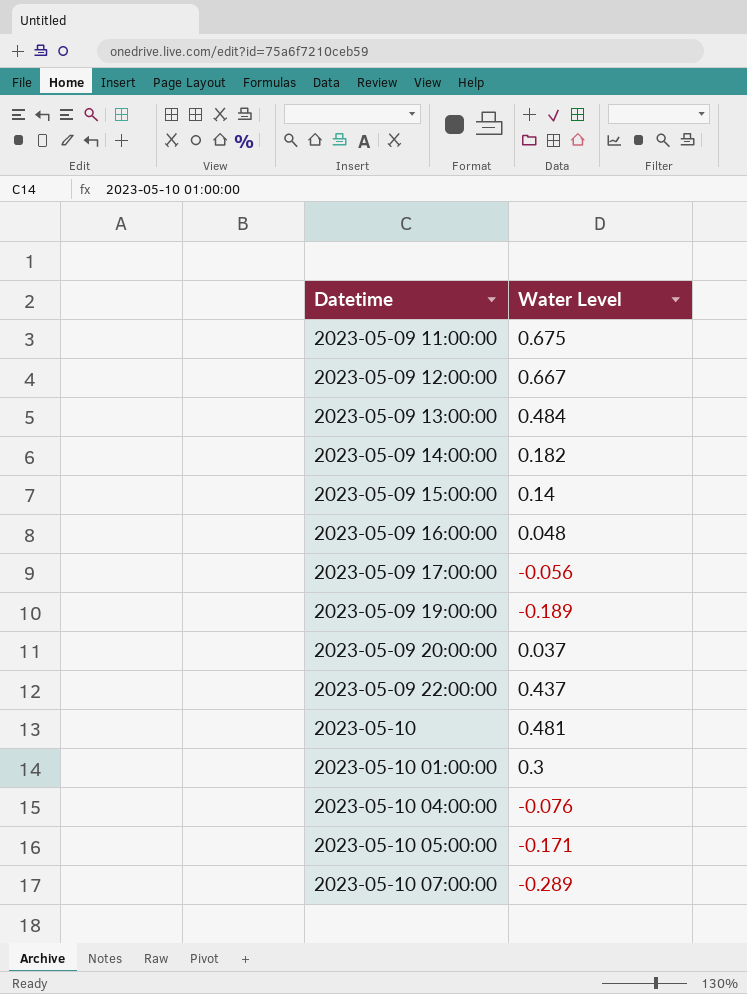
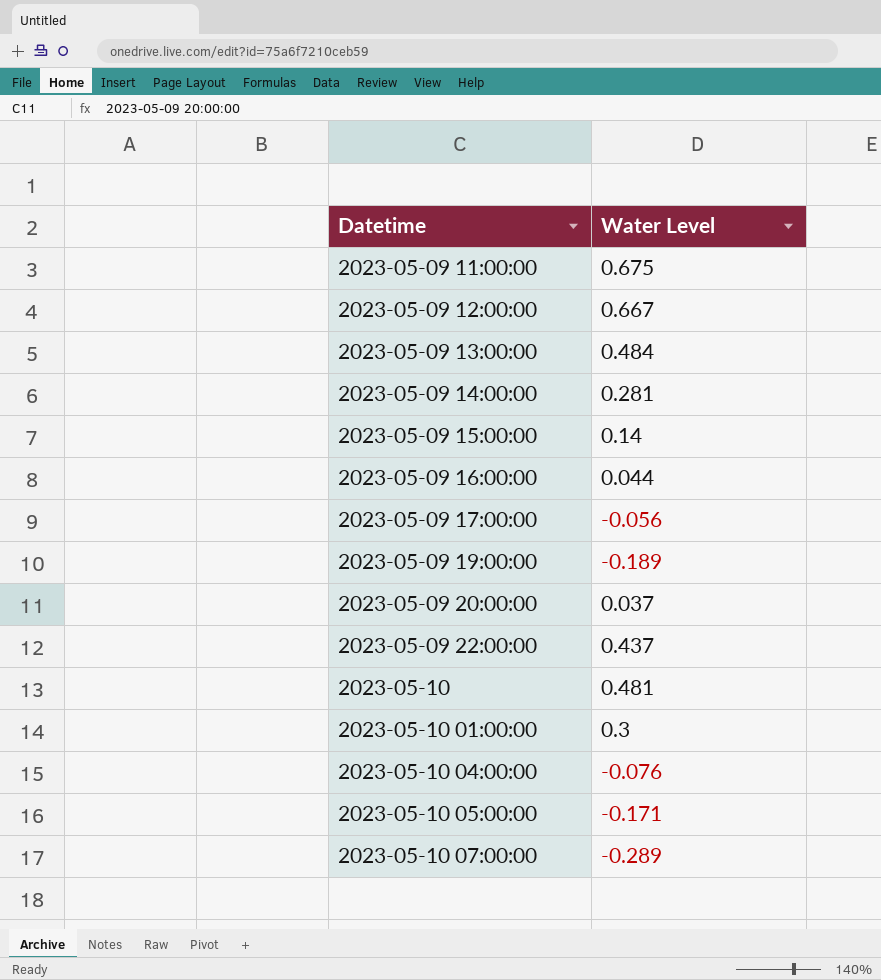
2023-05-09 14:00:00 | Water Level: 0.182 -> 0.281
2023-05-09 16:00:00 | Water Level: 0.048 -> 0.044

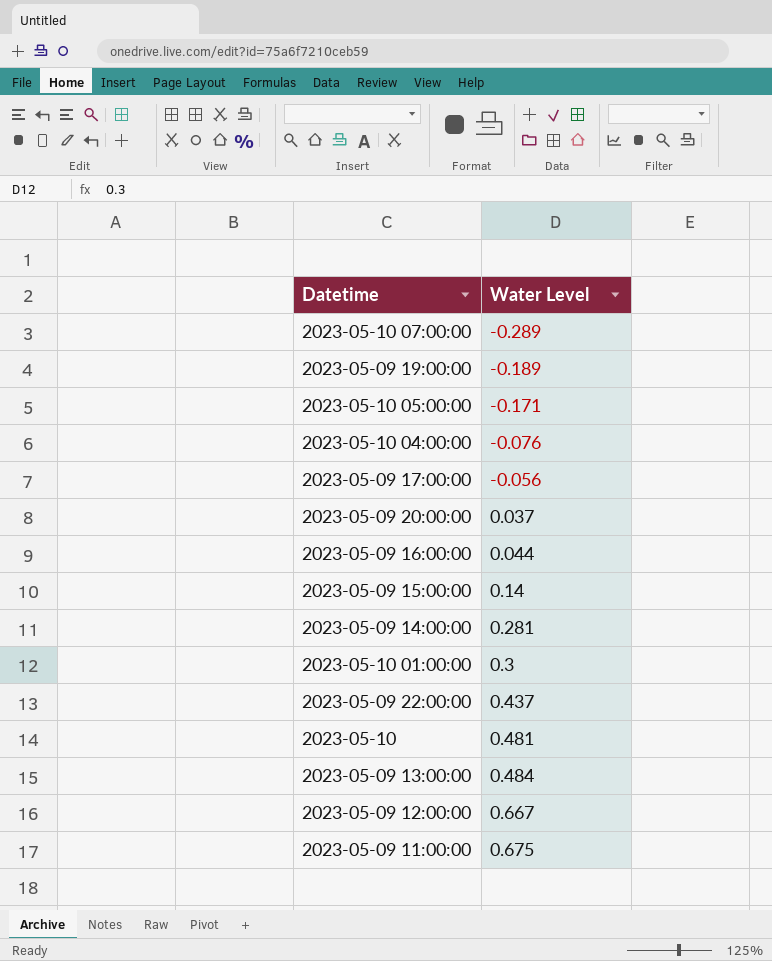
row order: Datetime ascending -> Water Level ascending

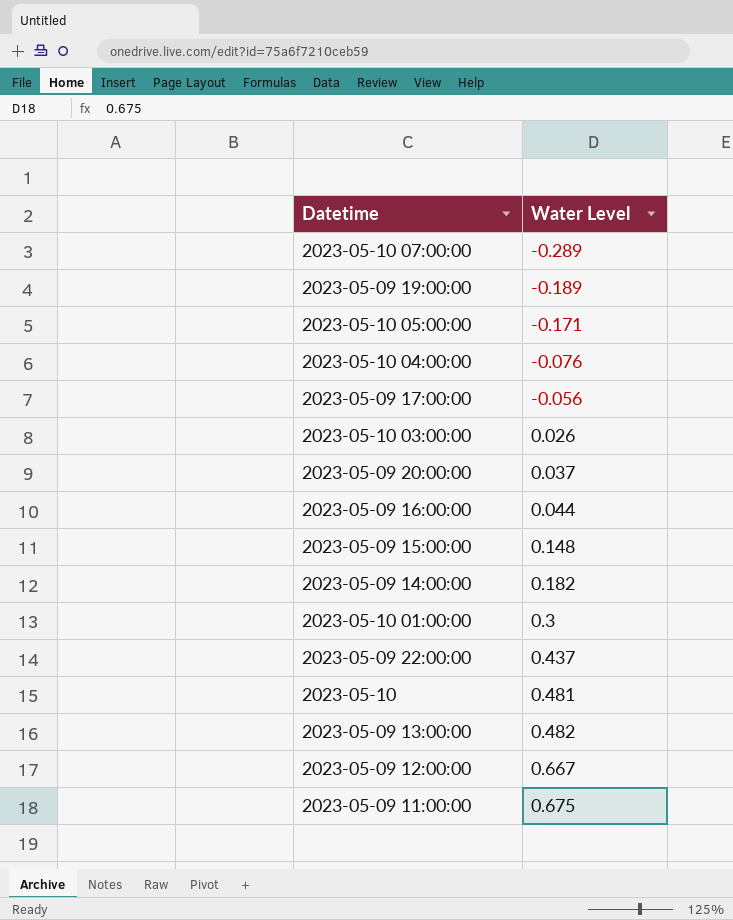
row 2023-05-10 03:00:00: none -> 0.026
2023-05-09 15:00:00 | Water Level: 0.14 -> 0.148
2023-05-09 14:00:00 | Water Level: 0.281 -> 0.182
2023-05-09 13:00:00 | Water Level: 0.484 -> 0.482

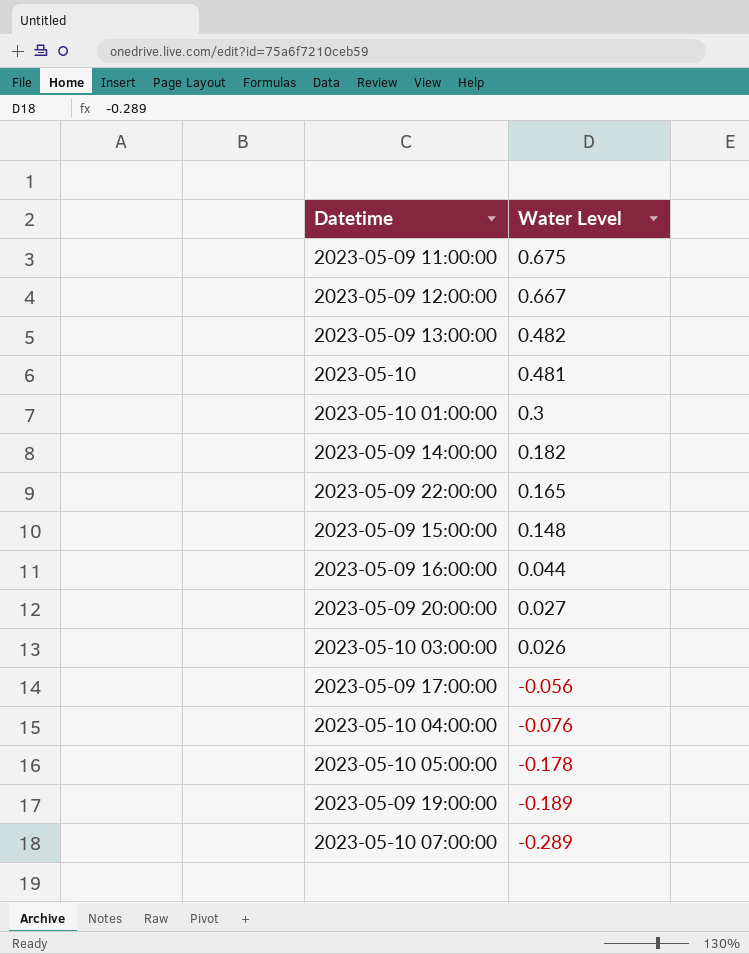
row order: Water Level ascending -> Water Level descending
2023-05-09 22:00:00 | Water Level: 0.437 -> 0.165
2023-05-09 20:00:00 | Water Level: 0.037 -> 0.027
2023-05-10 05:00:00 | Water Level: -0.171 -> -0.178

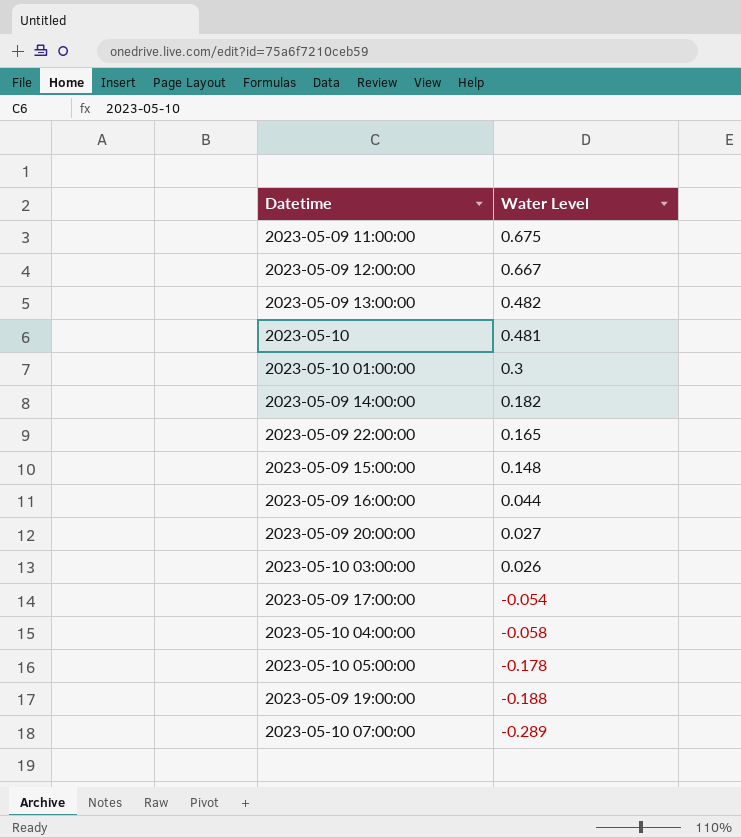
2023-05-09 17:00:00 | Water Level: -0.056 -> -0.054
2023-05-10 04:00:00 | Water Level: -0.076 -> -0.058
2023-05-09 19:00:00 | Water Level: -0.189 -> -0.188

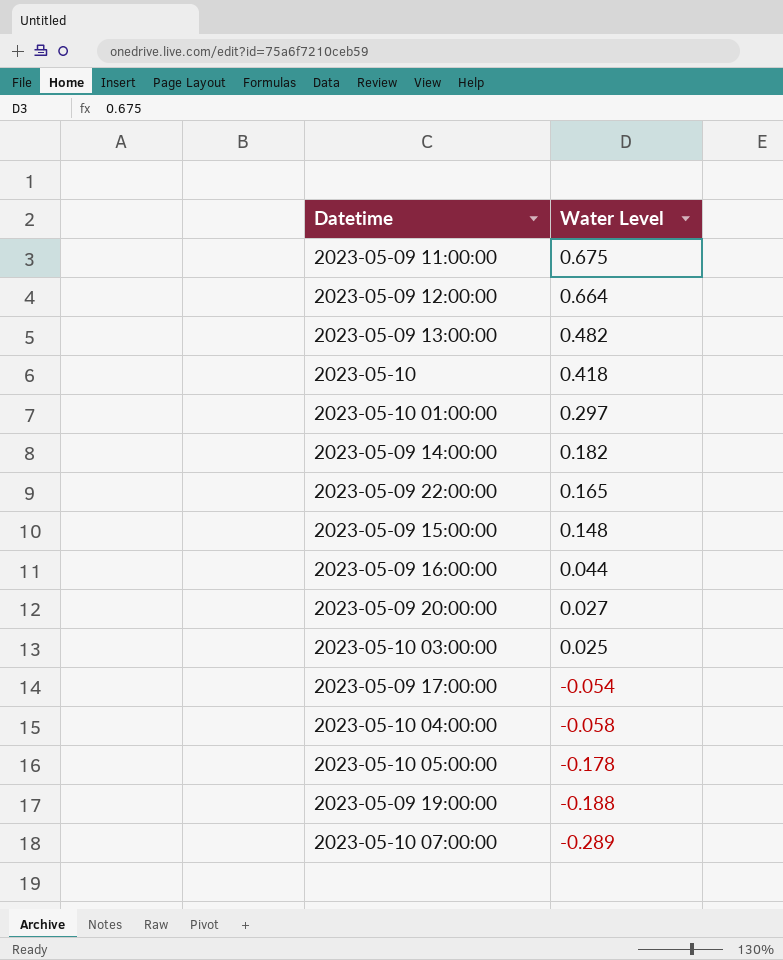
2023-05-09 12:00:00 | Water Level: 0.667 -> 0.664
2023-05-10 | Water Level: 0.481 -> 0.418
2023-05-10 01:00:00 | Water Level: 0.3 -> 0.297
2023-05-10 03:00:00 | Water Level: 0.026 -> 0.025

